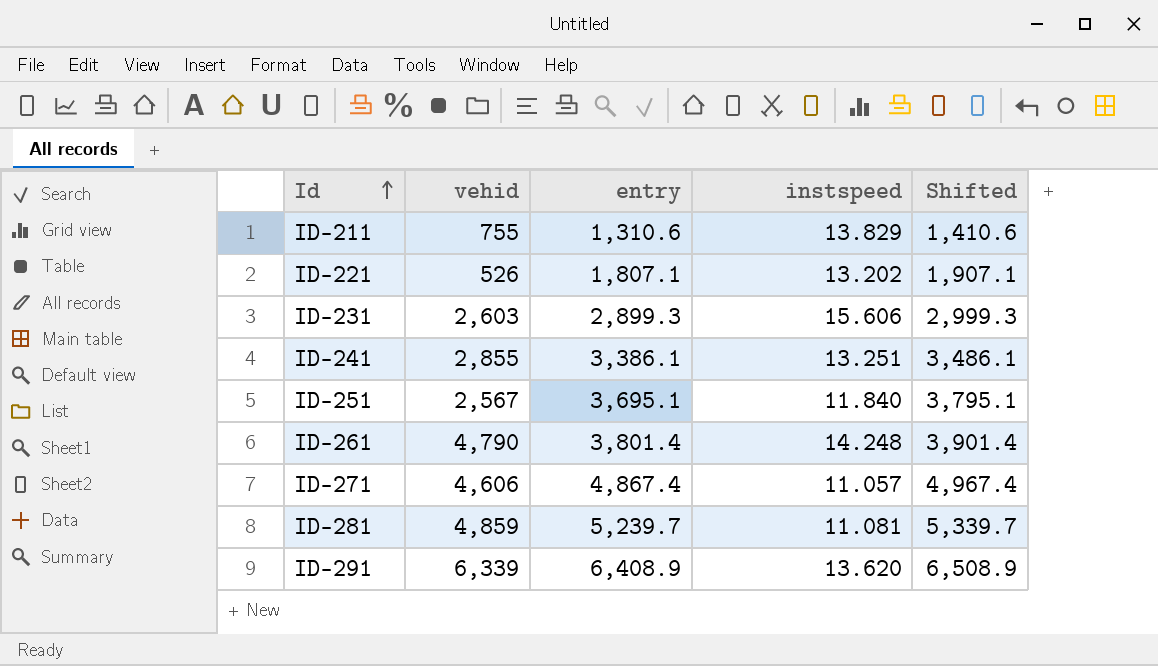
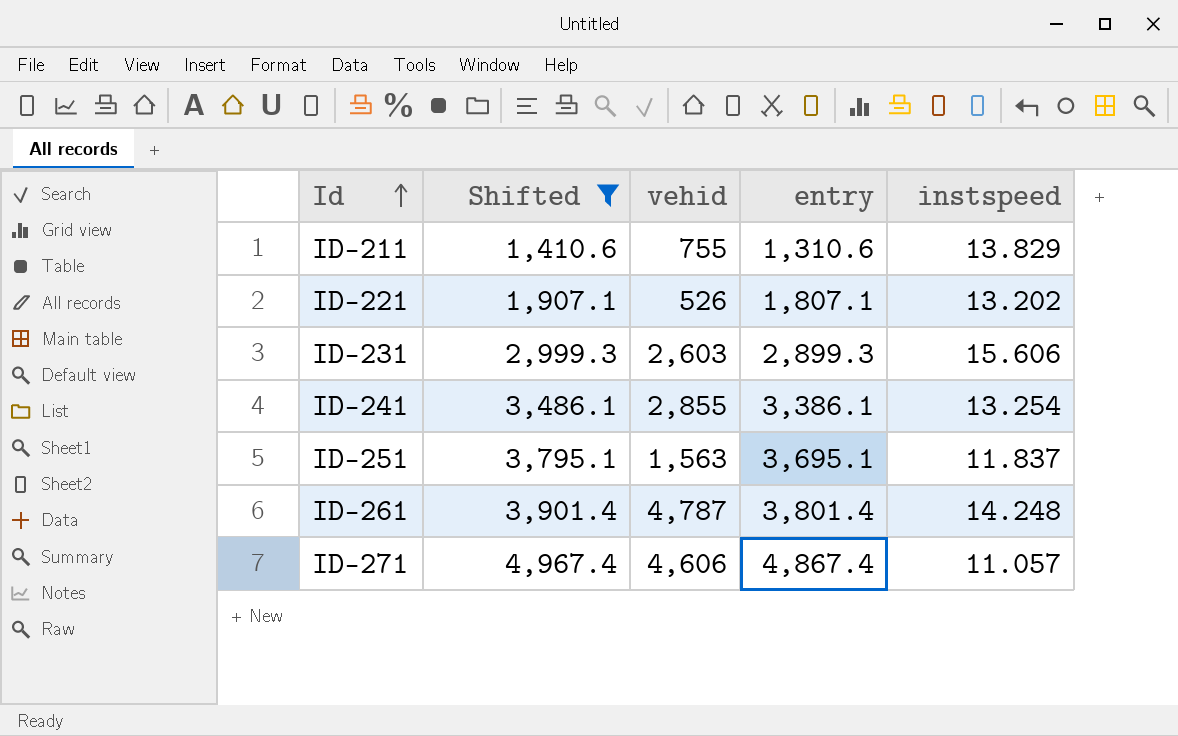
filter: none -> Shifted <= 4,967.4
column Shifted | position: 5 -> 2
ID-241 | instspeed: 13.251 -> 13.254
ID-251 | vehid: 2,567 -> 1,563
ID-251 | instspeed: 11.840 -> 11.837
ID-261 | vehid: 4,790 -> 4,787

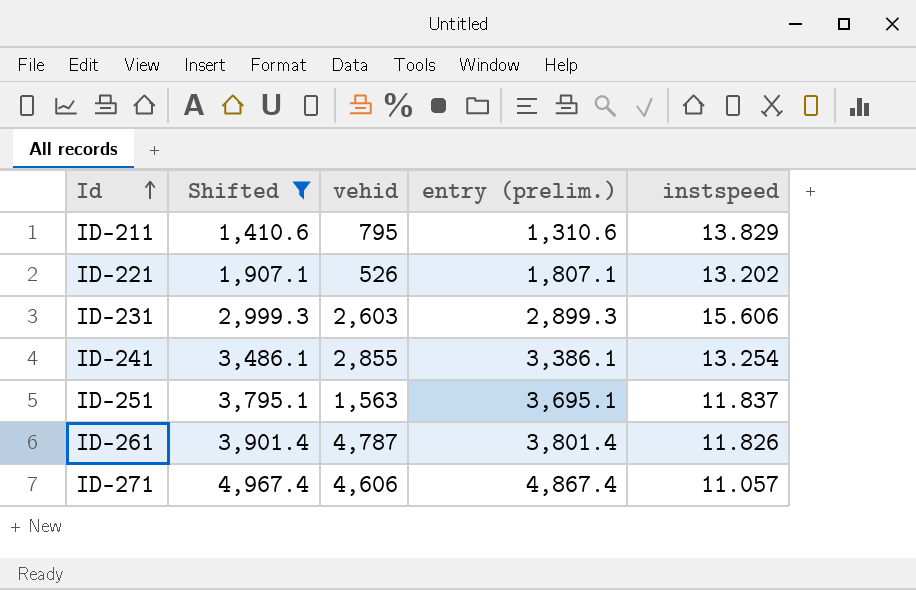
column name: entry -> entry (prelim.)
ID-211 | vehid: 755 -> 795
ID-261 | instspeed: 14.248 -> 11.826

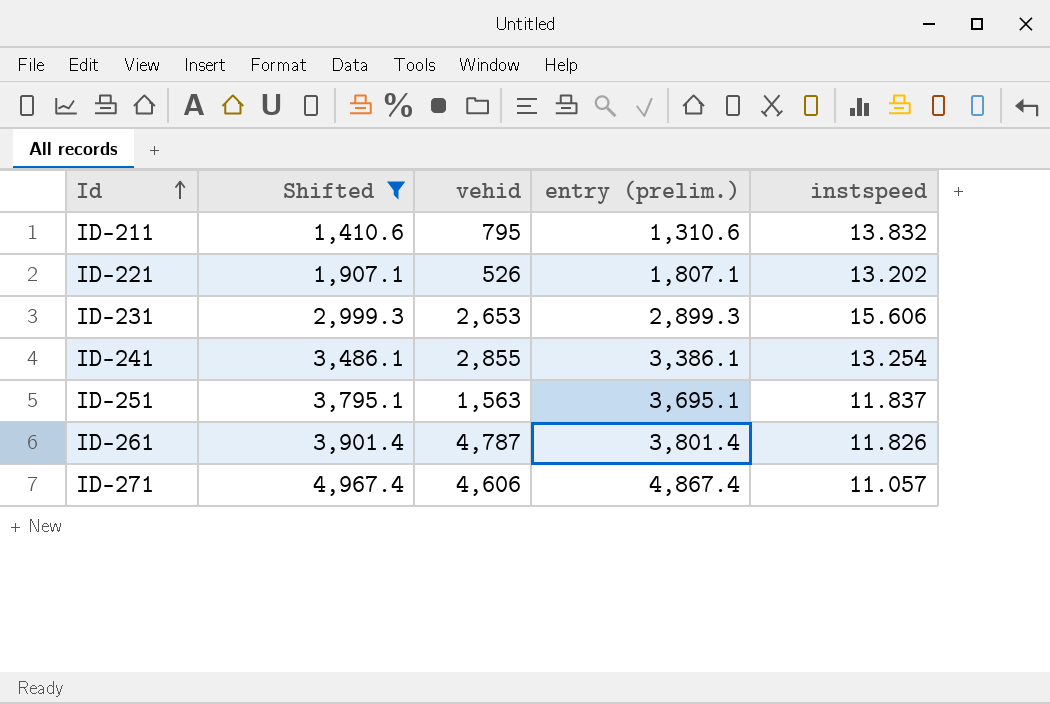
ID-211 | instspeed: 13.829 -> 13.832
ID-231 | vehid: 2,603 -> 2,653

